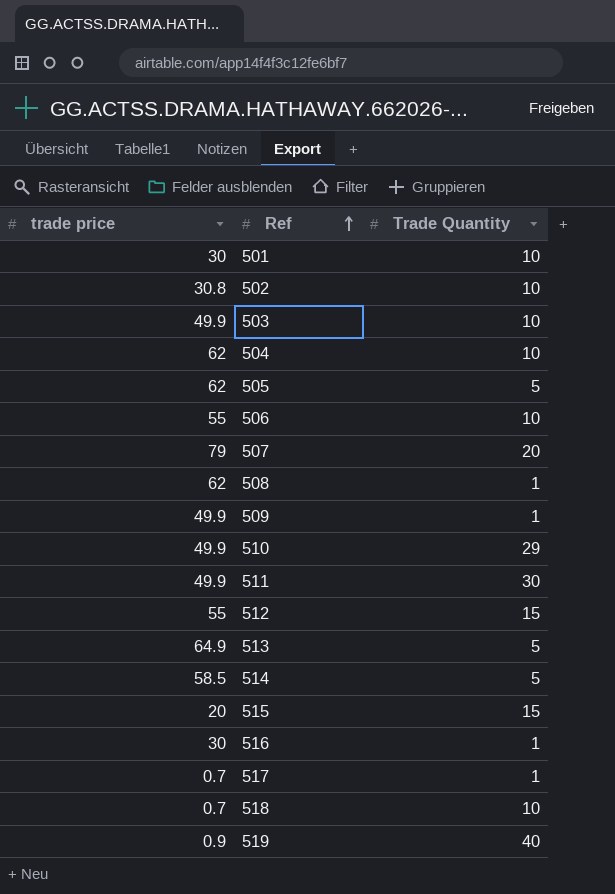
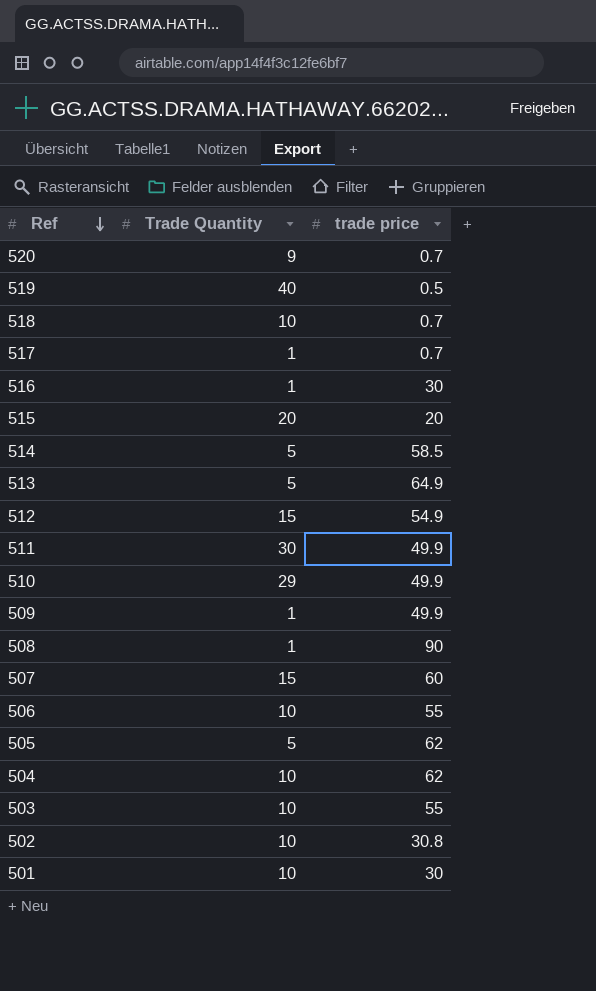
row order: Ref ascending -> Ref descending
column trade price | position: 1 -> 3
row 520: none -> 9 | 0.7
519 | trade price: 0.9 -> 0.5
515 | Trade Quantity: 15 -> 20
512 | trade price: 55 -> 54.9
508 | trade price: 62 -> 90
507 | Trade Quantity: 20 -> 15
507 | trade price: 79 -> 60
503 | trade price: 49.9 -> 55

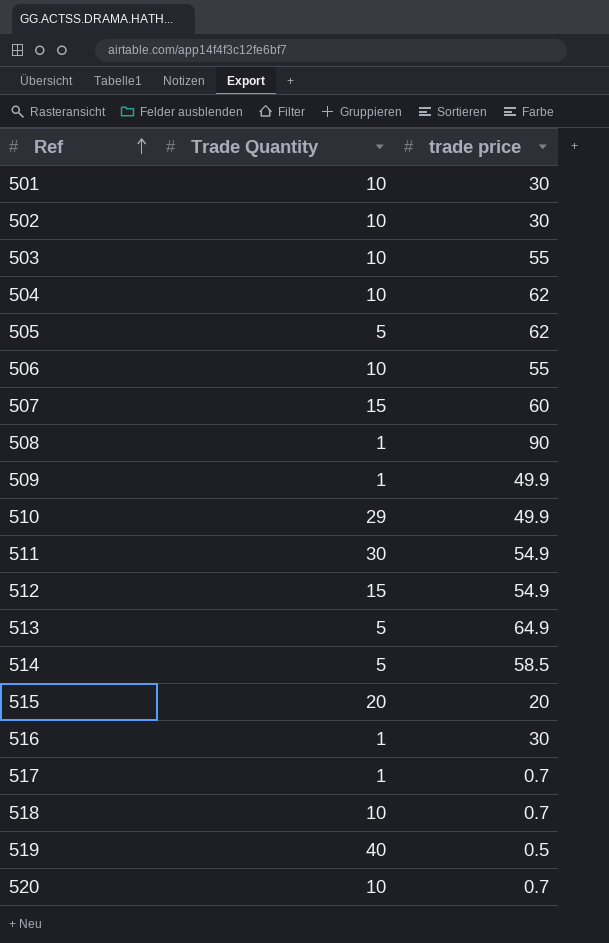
row order: Ref descending -> Ref ascending
502 | trade price: 30.8 -> 30
511 | trade price: 49.9 -> 54.9
520 | Trade Quantity: 9 -> 10

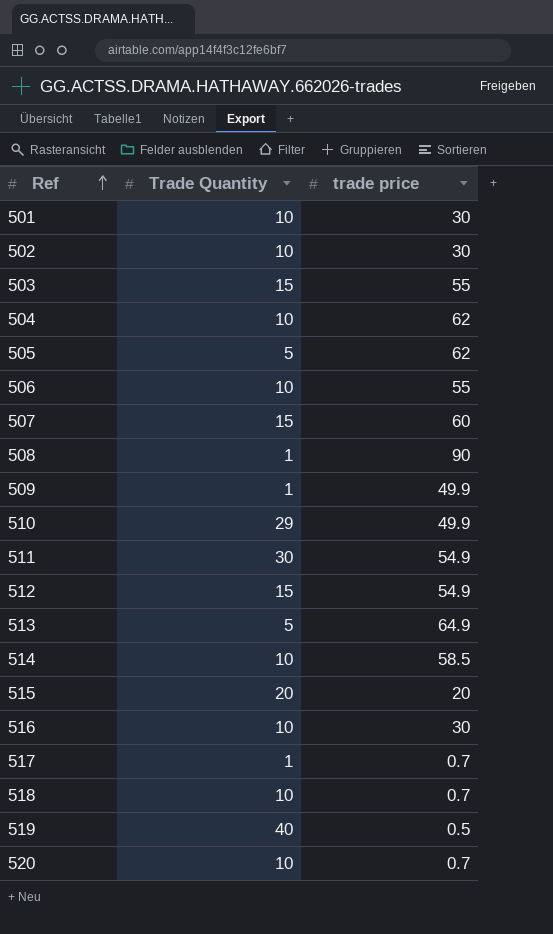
503 | Trade Quantity: 10 -> 15
514 | Trade Quantity: 5 -> 10
516 | Trade Quantity: 1 -> 10

